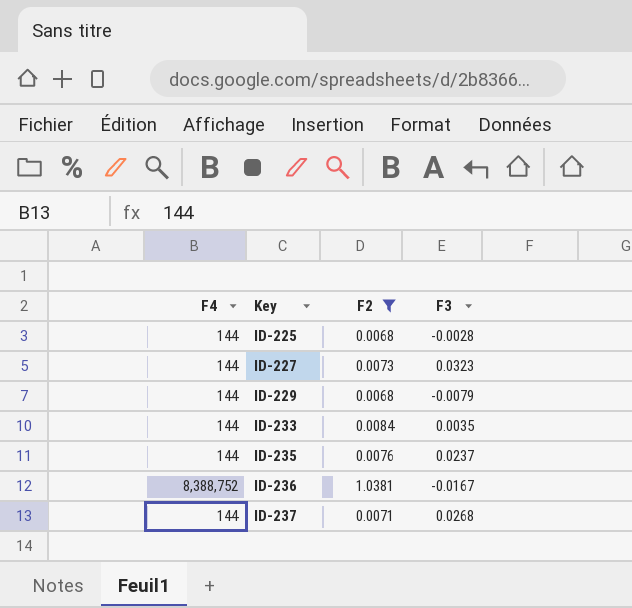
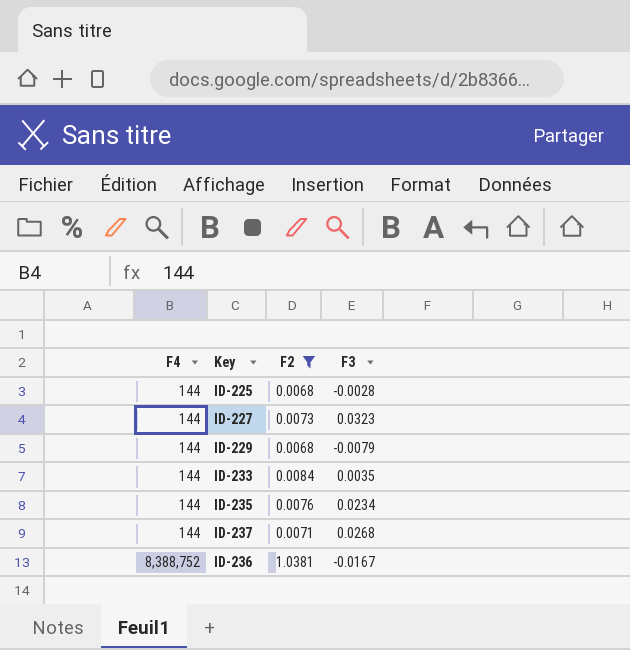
row order: Key ascending -> F4 ascending
ID-235 | F3: 0.0237 -> 0.0234

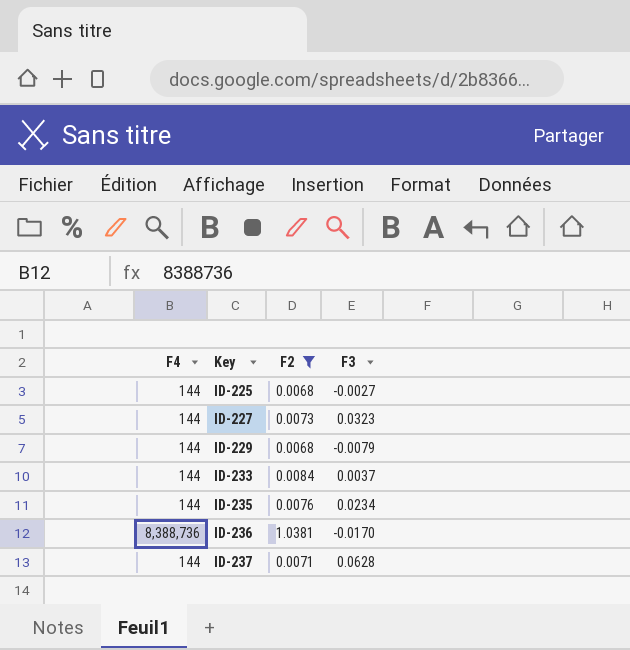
row order: F4 ascending -> Key ascending
ID-225 | F3: -0.0028 -> -0.0027
ID-233 | F3: 0.0035 -> 0.0037
ID-236 | F4: 8,388,752 -> 8,388,736
ID-236 | F3: -0.0167 -> -0.0170
ID-237 | F3: 0.0268 -> 0.0628

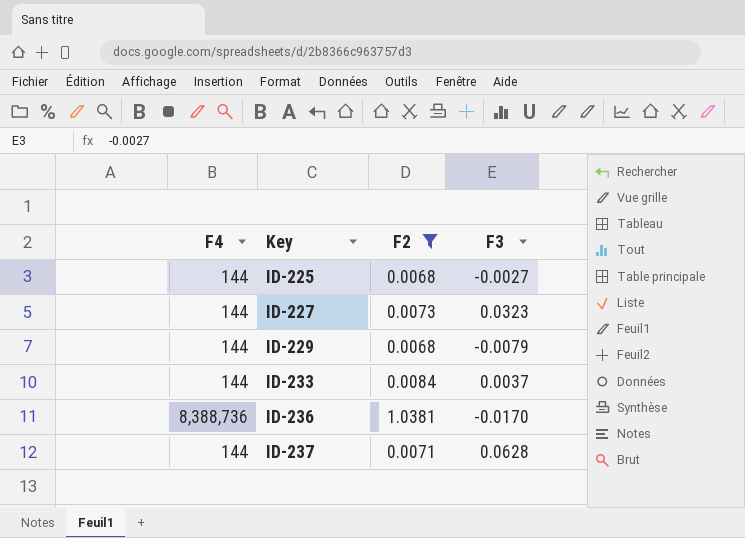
row ID-235: 144 | 0.0076 | 0.0234 -> none

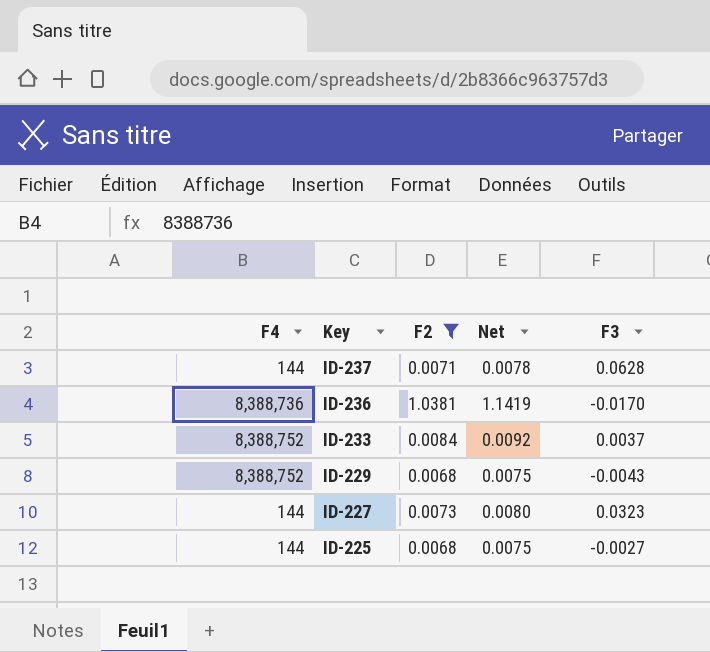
row order: Key ascending -> Key descending
column Net | formula: none -> [F2] * 1.1
ID-233 | F4: 144 -> 8,388,752
ID-229 | F4: 144 -> 8,388,752
ID-229 | F3: -0.0079 -> -0.0043

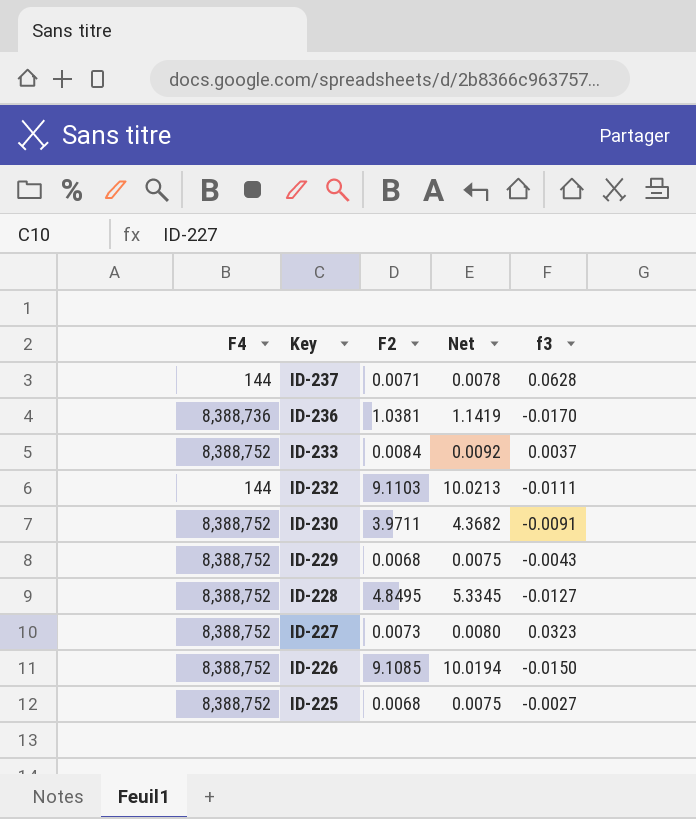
filter: F2 <= 1.0381 -> none
column name: F3 -> f3
ID-227 | F4: 144 -> 8,388,752
ID-225 | F4: 144 -> 8,388,752

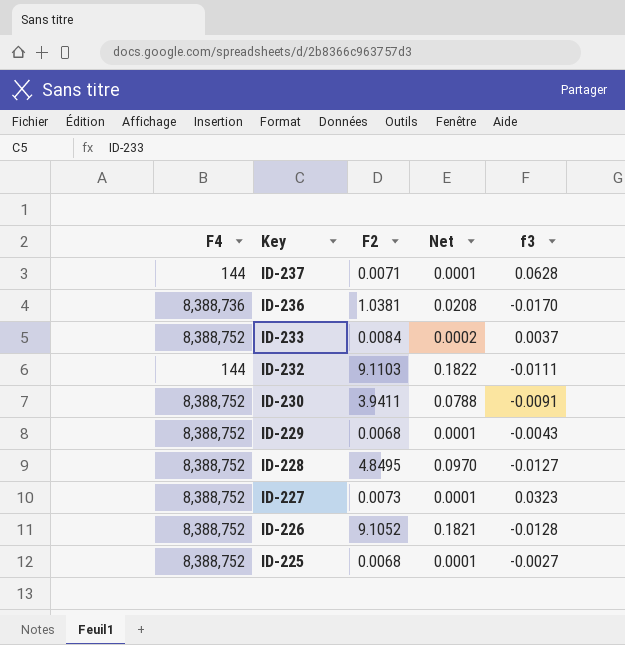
column Net | formula: [F2] * 1.1 -> [F2] * 0.02
ID-230 | F2: 3.9711 -> 3.9411
ID-226 | F2: 9.1085 -> 9.1052
ID-226 | f3: -0.0150 -> -0.0128

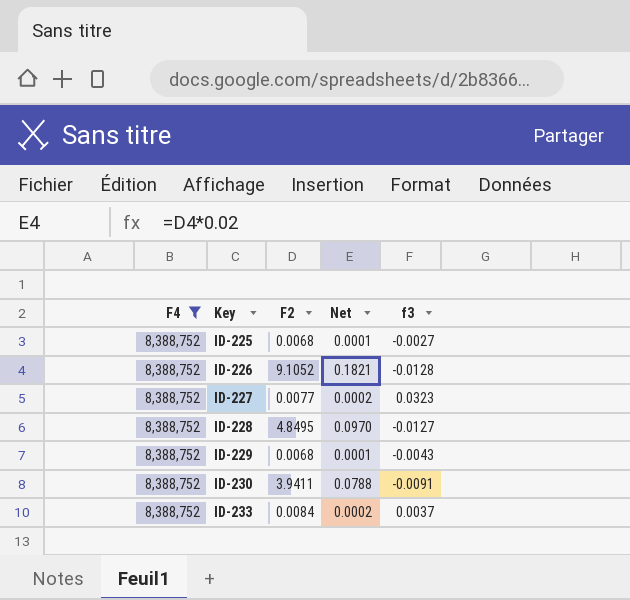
filter: none -> F4 = 8,388,752
row order: Key descending -> Key ascending
ID-227 | F2: 0.0073 -> 0.0077
ID-227 | Net: 0.0001 -> 0.0002

